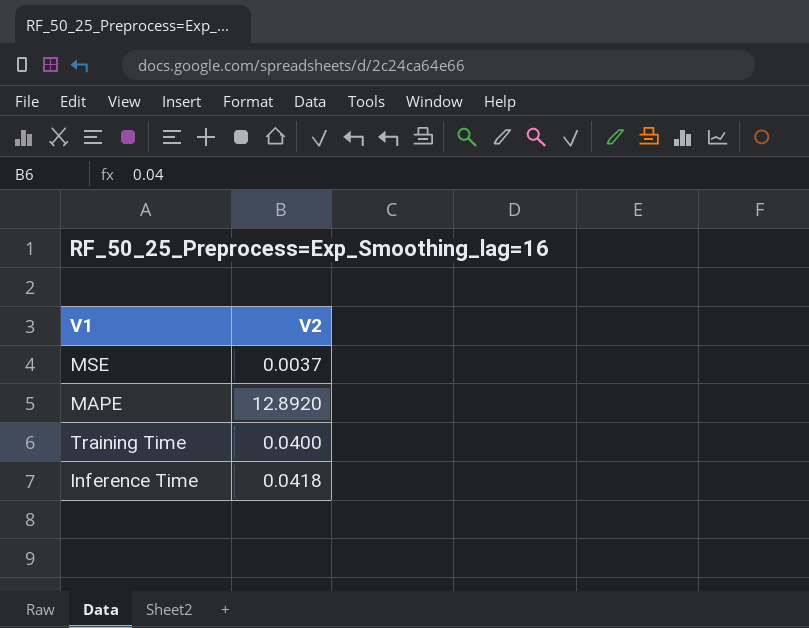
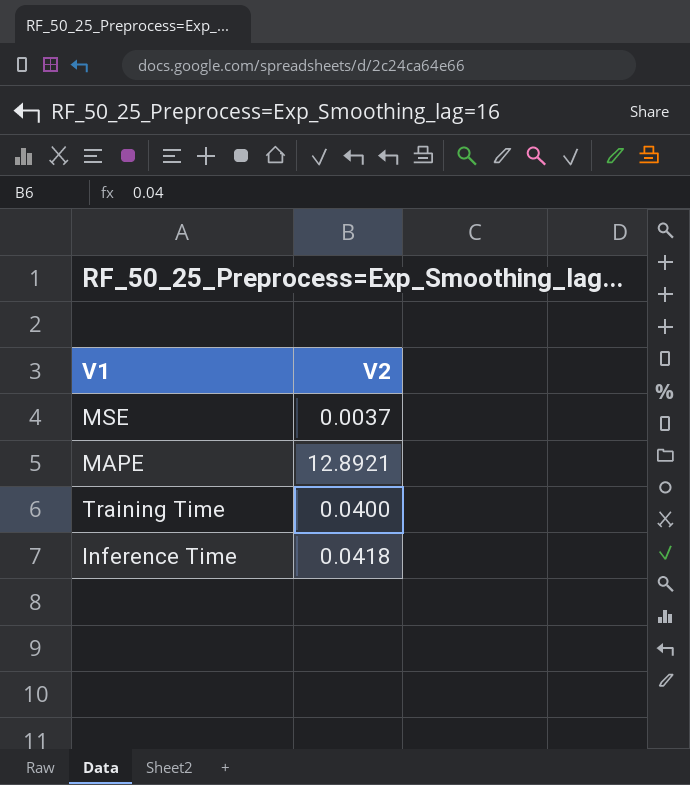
MAPE | V2: 12.8920 -> 12.8921

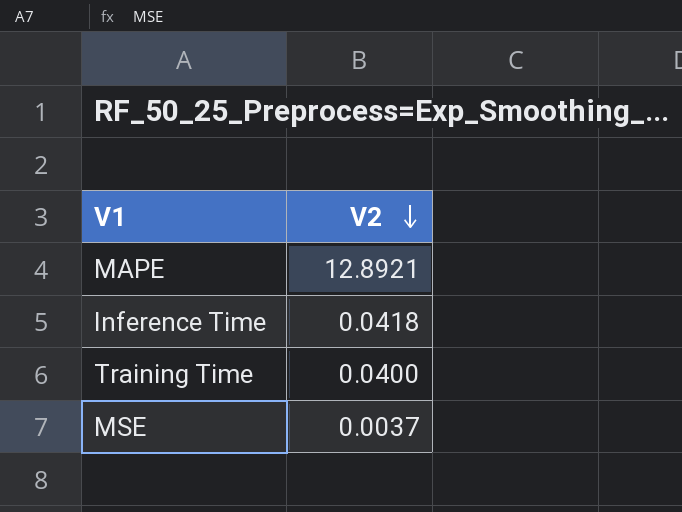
row order: none -> V2 descending

